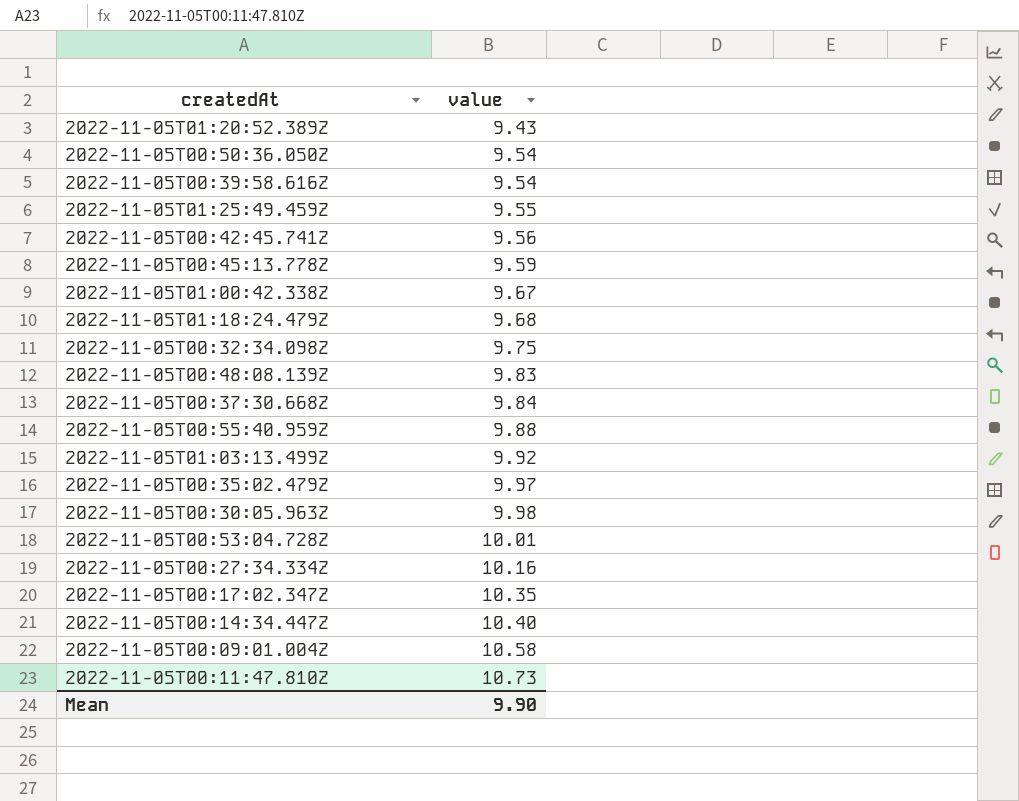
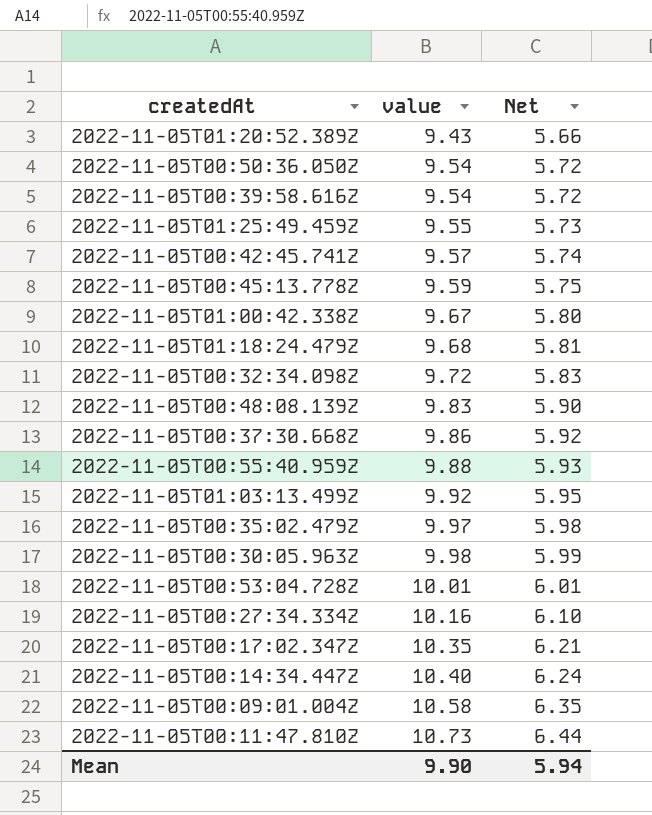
column Net | formula: none -> [value] * 0.6
2022-11-05T00:42:45.741Z | value: 9.56 -> 9.57
2022-11-05T00:32:34.098Z | value: 9.75 -> 9.72
2022-11-05T00:37:30.668Z | value: 9.84 -> 9.86

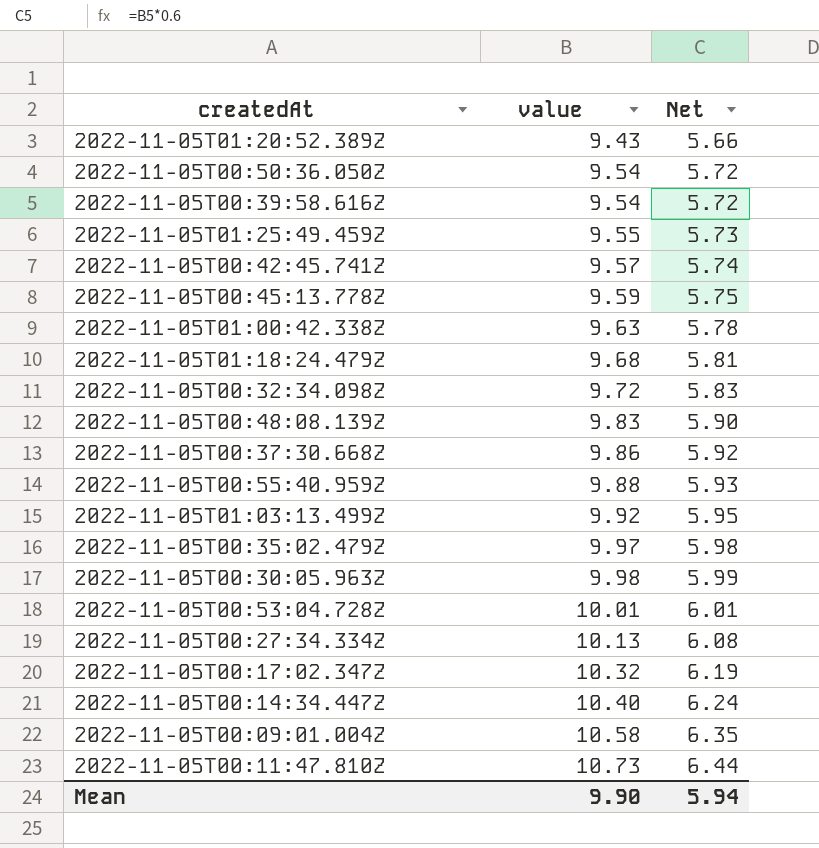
2022-11-05T01:00:42.338Z | value: 9.67 -> 9.63
2022-11-05T01:00:42.338Z | Net: 5.80 -> 5.78
2022-11-05T00:27:34.334Z | value: 10.16 -> 10.13
2022-11-05T00:27:34.334Z | Net: 6.10 -> 6.08
2022-11-05T00:17:02.347Z | value: 10.35 -> 10.32
2022-11-05T00:17:02.347Z | Net: 6.21 -> 6.19

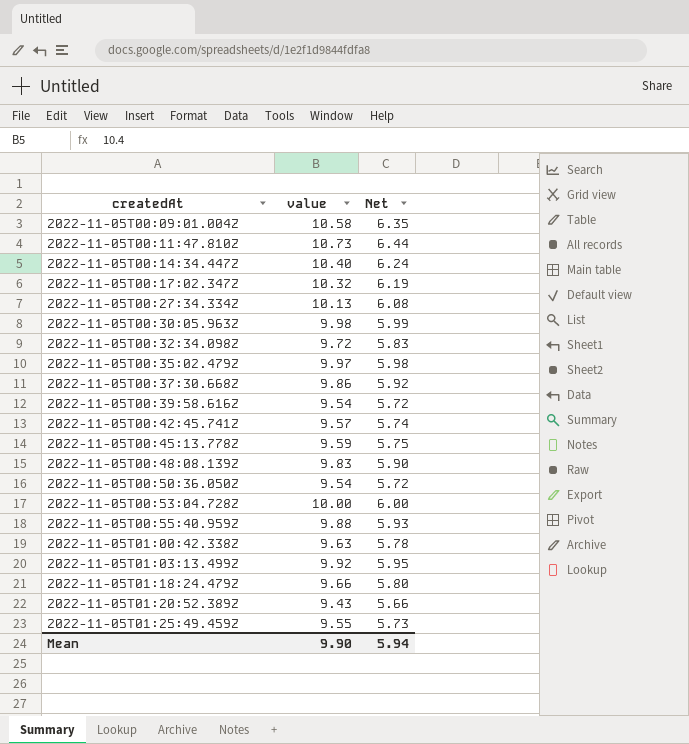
row order: value ascending -> createdAt ascending
2022-11-05T00:53:04.728Z | value: 10.01 -> 10.00
2022-11-05T00:53:04.728Z | Net: 6.01 -> 6.00
2022-11-05T01:18:24.479Z | value: 9.68 -> 9.66
2022-11-05T01:18:24.479Z | Net: 5.81 -> 5.80

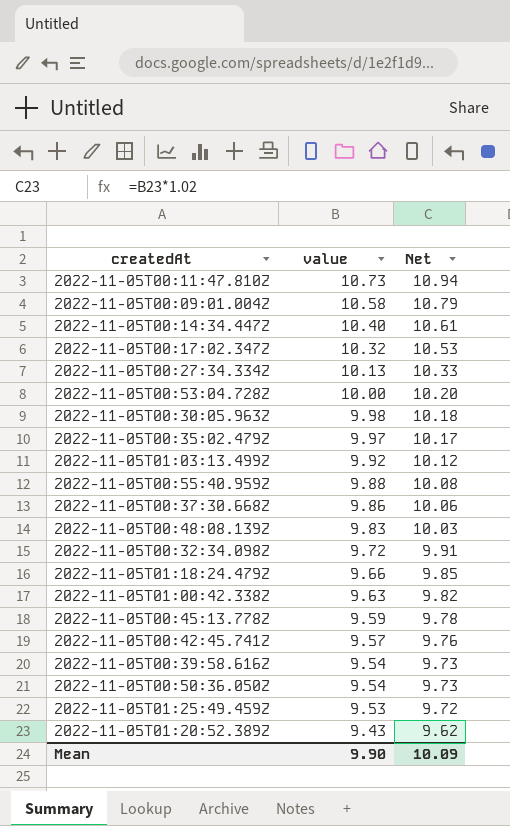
row order: createdAt ascending -> value descending
column Net | formula: [value] * 0.6 -> [value] * 1.02
2022-11-05T01:25:49.459Z | value: 9.55 -> 9.53
Mean | Net: 5.94 -> 10.09

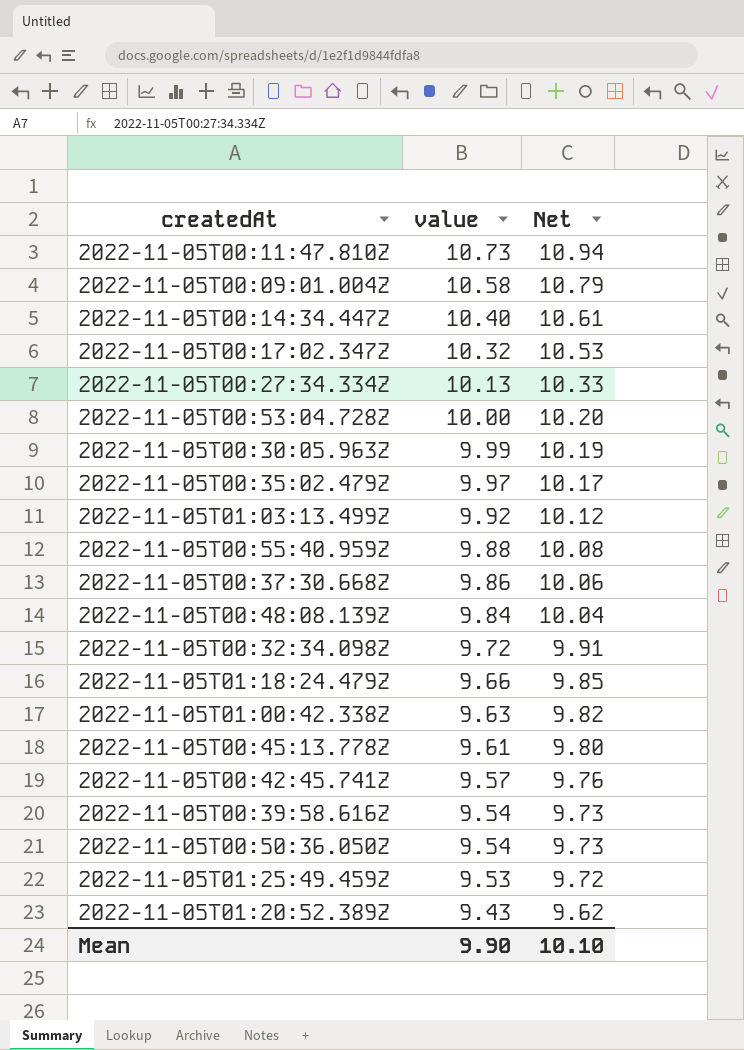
2022-11-05T00:30:05.963Z | value: 9.98 -> 9.99
2022-11-05T00:30:05.963Z | Net: 10.18 -> 10.19
2022-11-05T00:48:08.139Z | value: 9.83 -> 9.84
2022-11-05T00:48:08.139Z | Net: 10.03 -> 10.04
2022-11-05T00:45:13.778Z | value: 9.59 -> 9.61
2022-11-05T00:45:13.778Z | Net: 9.78 -> 9.80
Mean | Net: 10.09 -> 10.10

